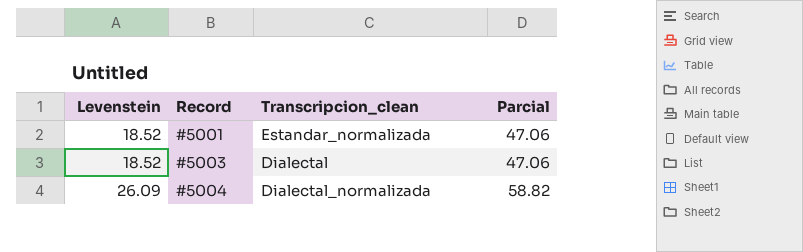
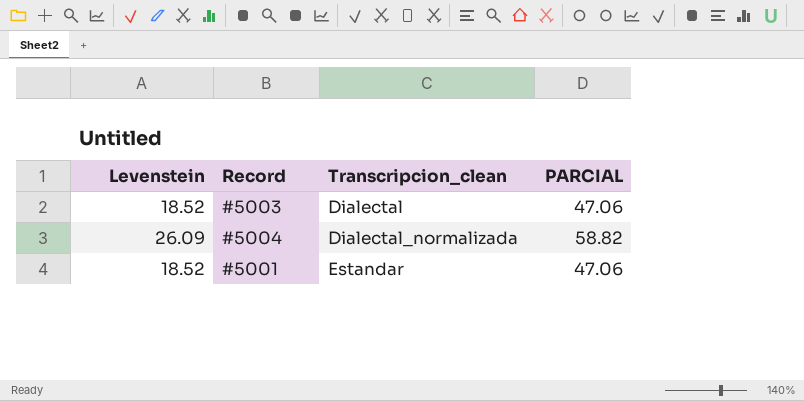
row order: Levenstein ascending -> Transcripcion_clean ascending
column name: Parcial -> PARCIAL
#5001 | Transcripcion_clean: Estandar_normalizada -> Estandar

